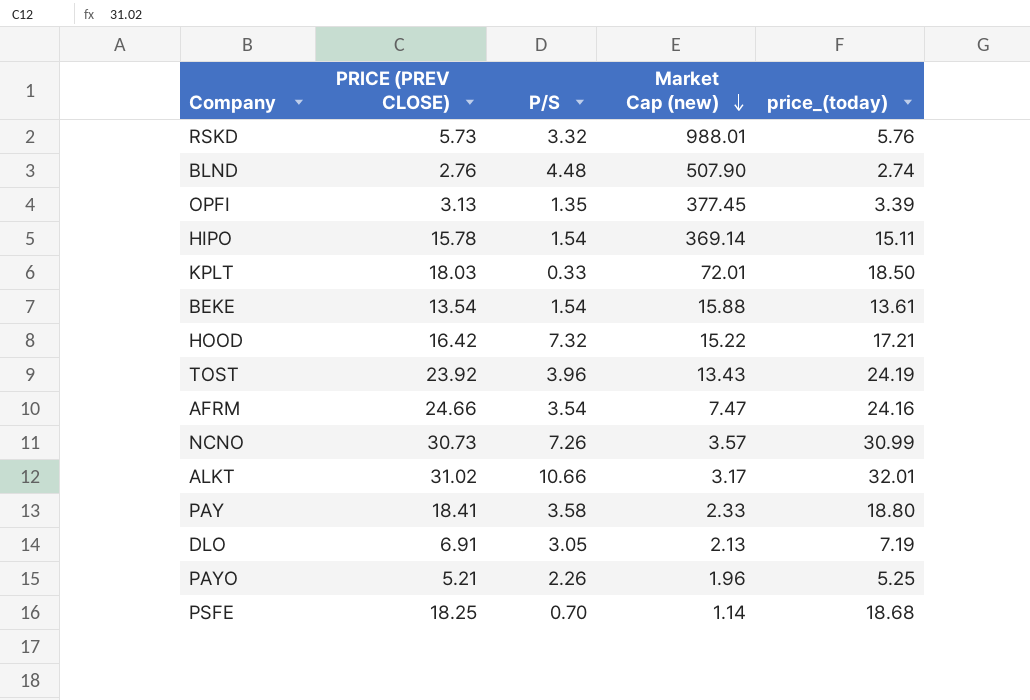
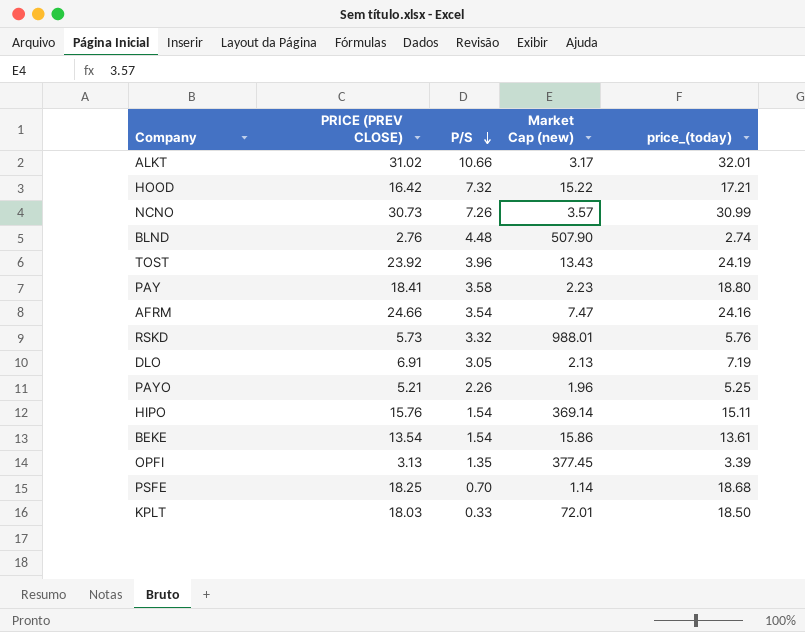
row order: Market Cap (new) descending -> P/S descending
PAY | Market Cap (new): 2.33 -> 2.23
HIPO | PRICE (PREV CLOSE): 15.78 -> 15.76
BEKE | Market Cap (new): 15.88 -> 15.86

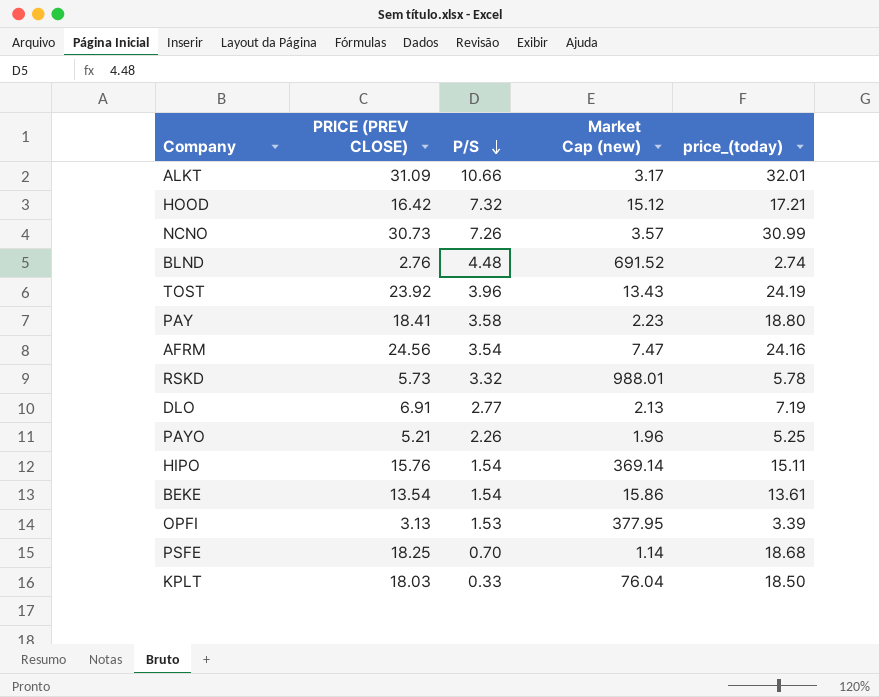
ALKT | PRICE (PREV CLOSE): 31.02 -> 31.09
HOOD | Market Cap (new): 15.22 -> 15.12
BLND | Market Cap (new): 507.90 -> 691.52
AFRM | PRICE (PREV CLOSE): 24.66 -> 24.56
RSKD | price_(today): 5.76 -> 5.78
DLO | P/S: 3.05 -> 2.77
OPFI | P/S: 1.35 -> 1.53
OPFI | Market Cap (new): 377.45 -> 377.95
KPLT | Market Cap (new): 72.01 -> 76.04

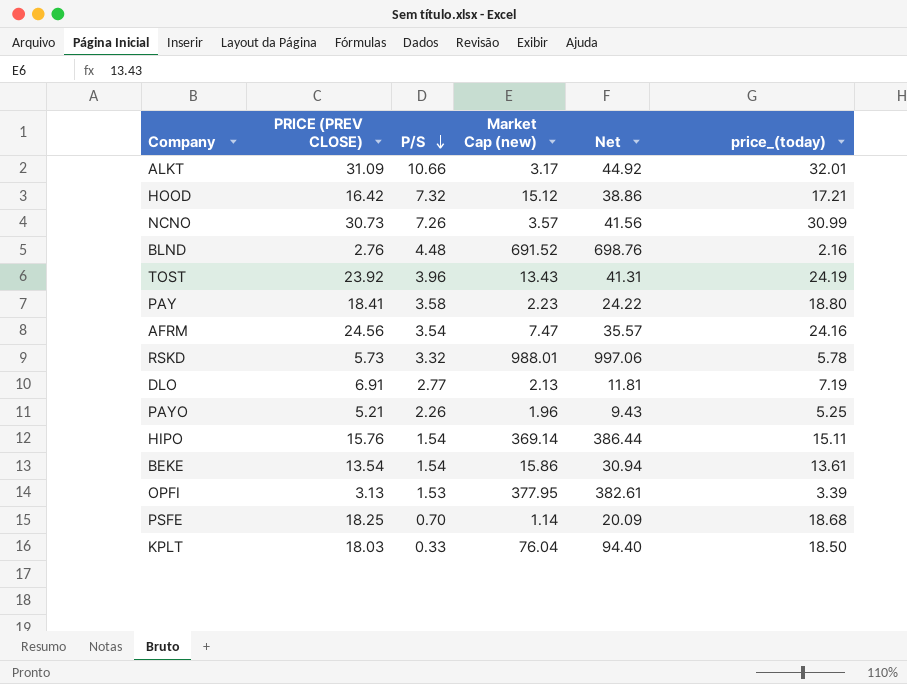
column Net | formula: none -> [PRICE (PREV CLOSE)] + [P/S] + [Market Cap (new)]
BLND | price_(today): 2.74 -> 2.16

